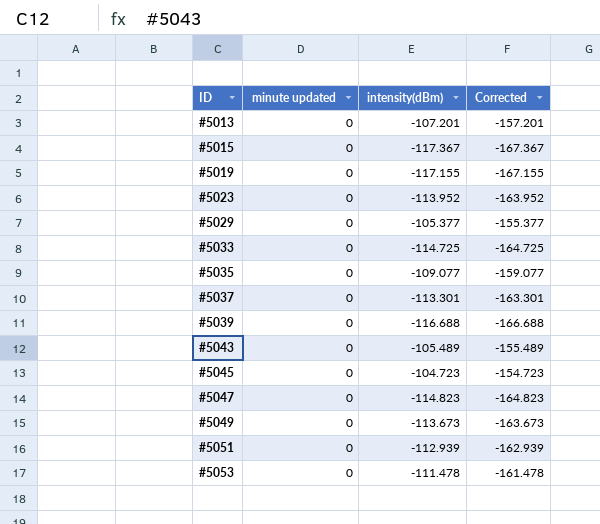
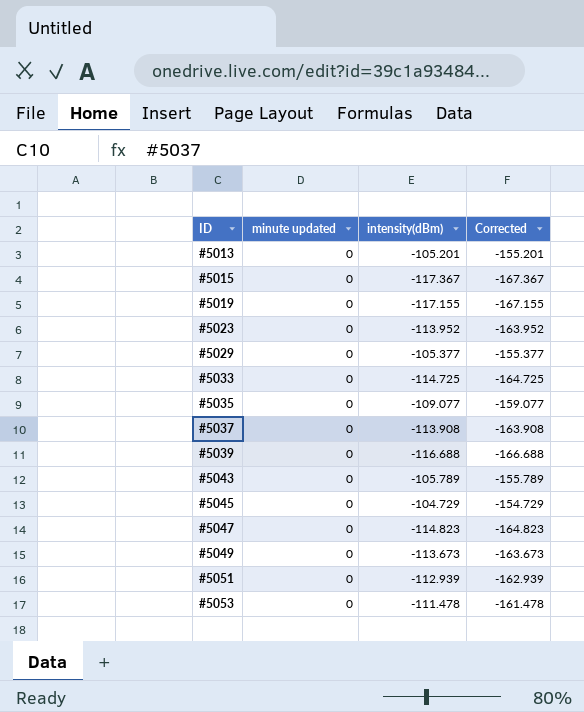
#5013 | intensity(dBm): -107.201 -> -105.201
#5013 | Corrected: -157.201 -> -155.201
#5037 | intensity(dBm): -113.301 -> -113.908
#5037 | Corrected: -163.301 -> -163.908
#5043 | intensity(dBm): -105.489 -> -105.789
#5043 | Corrected: -155.489 -> -155.789
#5045 | intensity(dBm): -104.723 -> -104.729
#5045 | Corrected: -154.723 -> -154.729

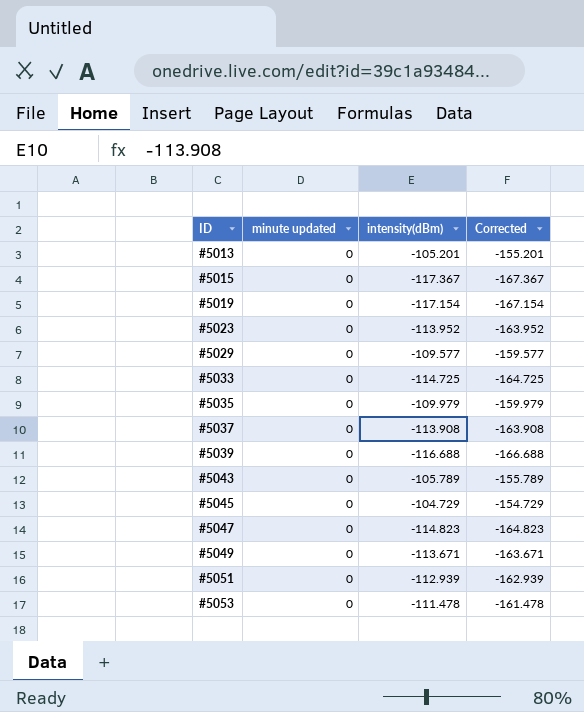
#5019 | intensity(dBm): -117.155 -> -117.154
#5019 | Corrected: -167.155 -> -167.154
#5029 | intensity(dBm): -105.377 -> -109.577
#5029 | Corrected: -155.377 -> -159.577
#5035 | intensity(dBm): -109.077 -> -109.979
#5035 | Corrected: -159.077 -> -159.979
#5049 | intensity(dBm): -113.673 -> -113.671
#5049 | Corrected: -163.673 -> -163.671

